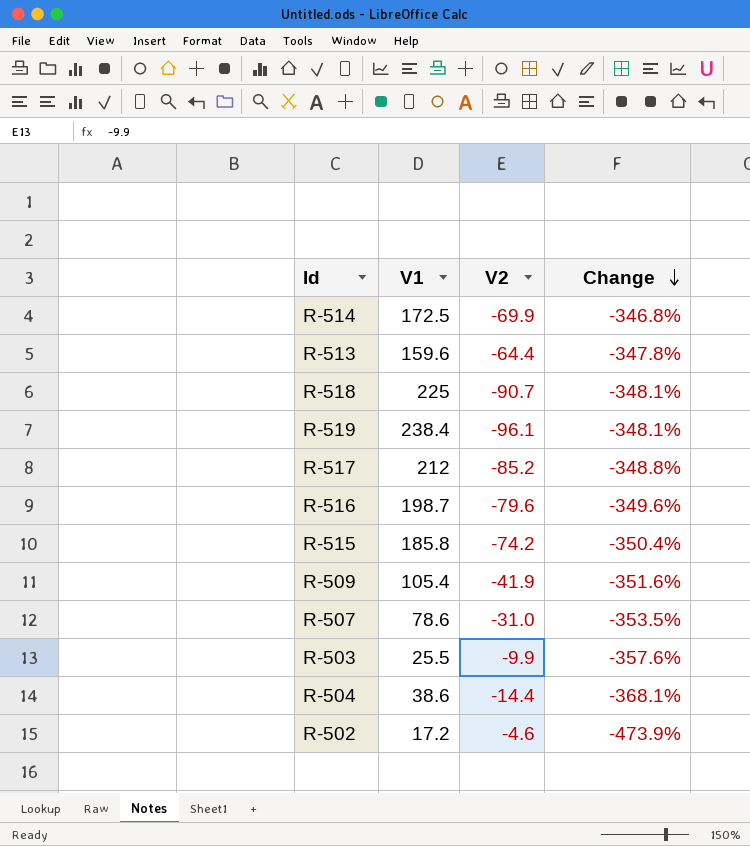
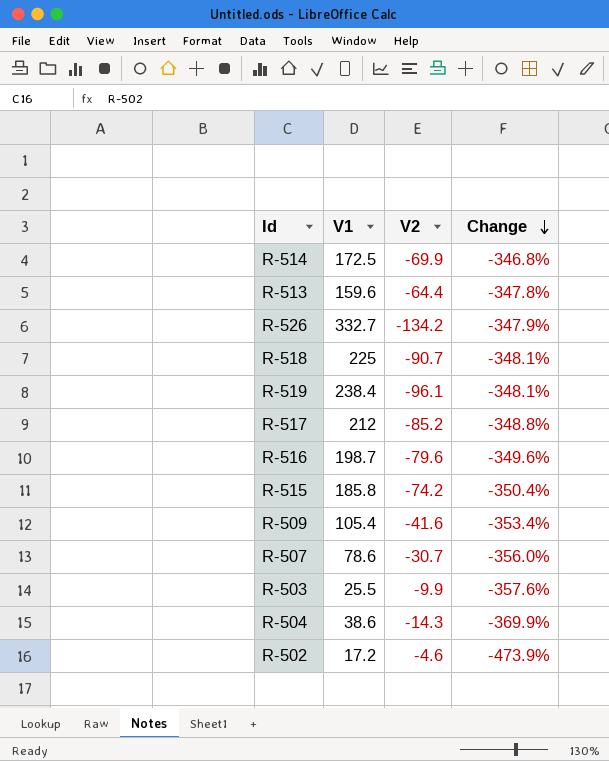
row R-526: none -> 332.7 | -134.2 | -347.9%
R-509 | V2: -41.9 -> -41.6
R-509 | Change: -351.6% -> -353.4%
R-507 | V2: -31.0 -> -30.7
R-507 | Change: -353.5% -> -356.0%
R-504 | V2: -14.4 -> -14.3
R-504 | Change: -368.1% -> -369.9%

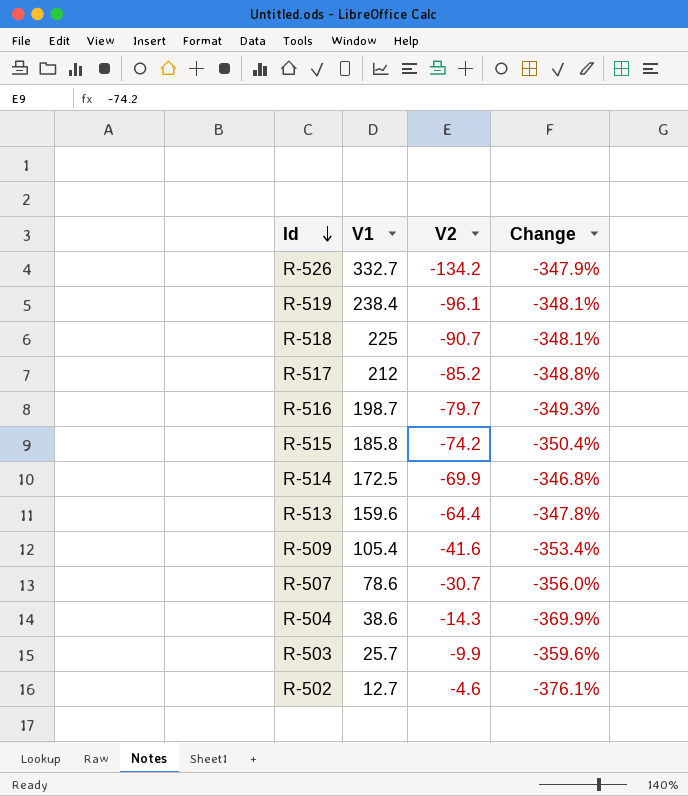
row order: Change descending -> Id descending
R-516 | V2: -79.6 -> -79.7
R-516 | Change: -349.6% -> -349.3%
R-503 | V1: 25.5 -> 25.7
R-503 | Change: -357.6% -> -359.6%
R-502 | V1: 17.2 -> 12.7
R-502 | Change: -473.9% -> -376.1%

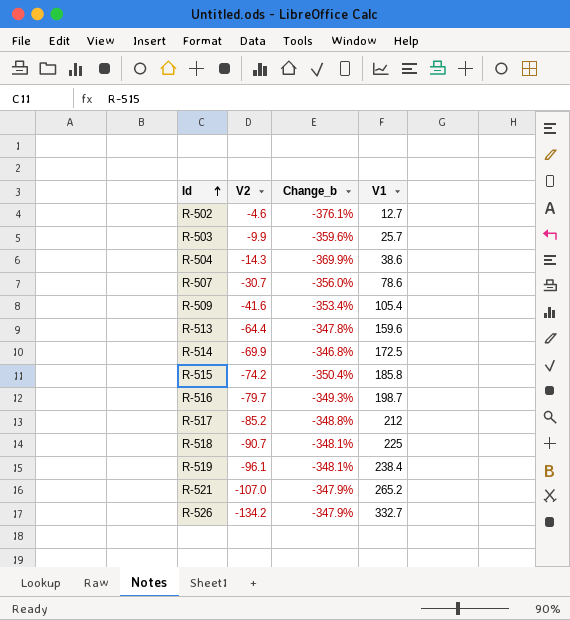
row order: Id descending -> Id ascending
column name: Change -> Change_b
column V1 | position: 2 -> 4
row R-521: none -> -107.0 | -347.9% | 265.2

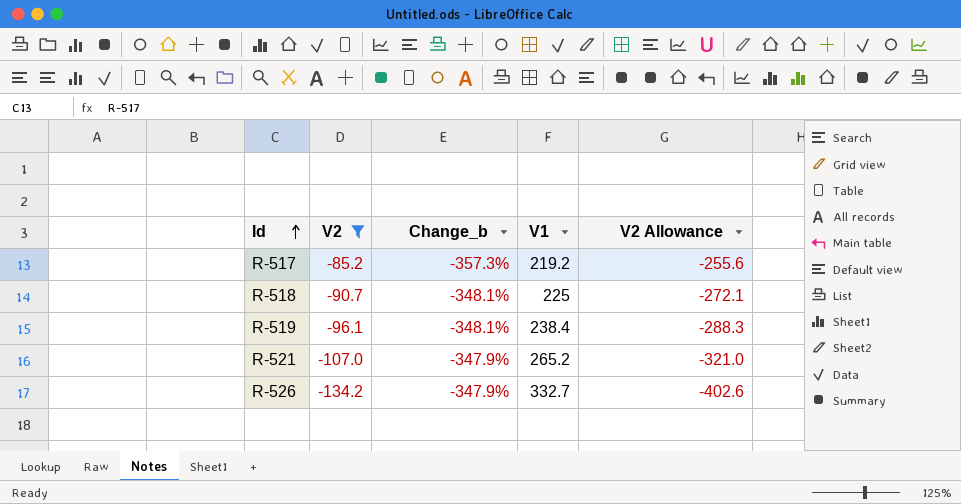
filter: none -> V2 <= -85.2
column V2 Allowance | formula: none -> [V2] * 3
R-517 | Change_b: -348.8% -> -357.3%
R-517 | V1: 212 -> 219.2

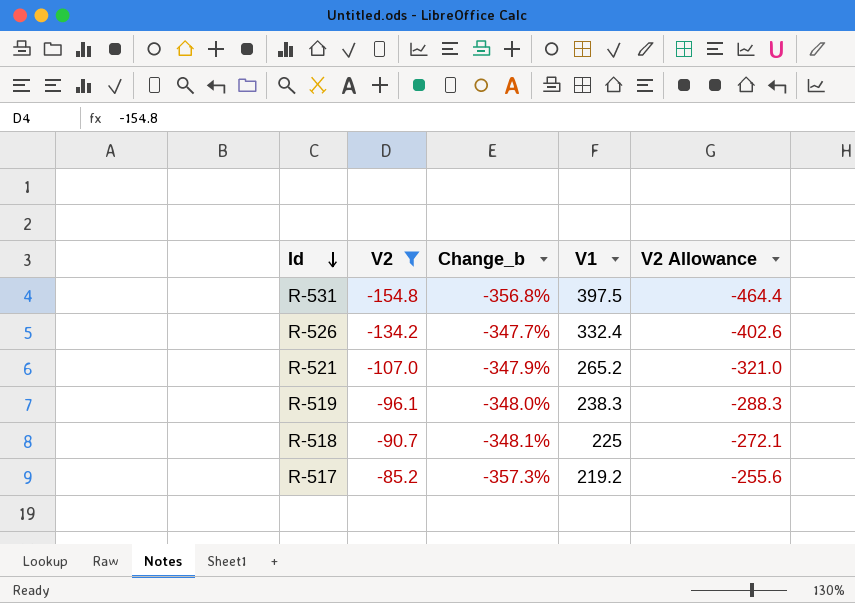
row order: Id ascending -> Id descending
row R-531: none -> -154.8 | -356.8% | 397.5 | -464.4
R-526 | Change_b: -347.9% -> -347.7%
R-526 | V1: 332.7 -> 332.4
R-519 | Change_b: -348.1% -> -348.0%
R-519 | V1: 238.4 -> 238.3

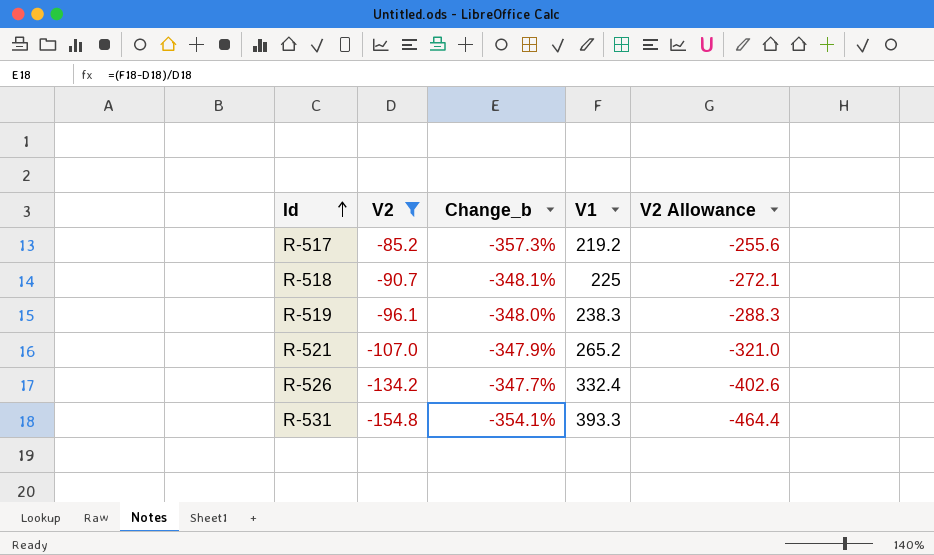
row order: Id descending -> Id ascending
R-531 | Change_b: -356.8% -> -354.1%
R-531 | V1: 397.5 -> 393.3

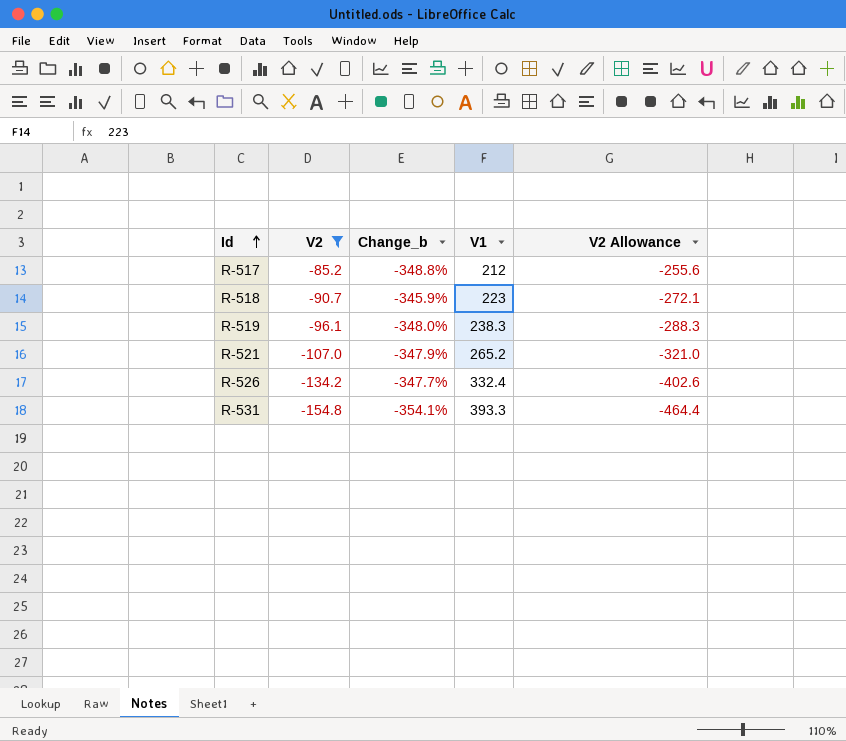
R-517 | Change_b: -357.3% -> -348.8%
R-517 | V1: 219.2 -> 212
R-518 | Change_b: -348.1% -> -345.9%
R-518 | V1: 225 -> 223

